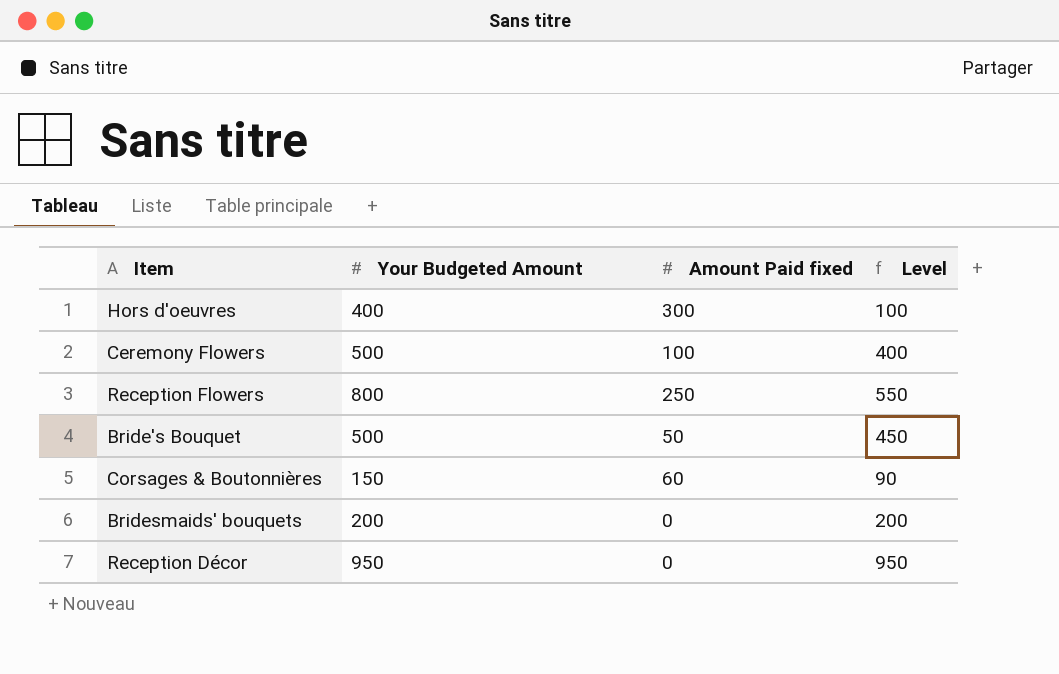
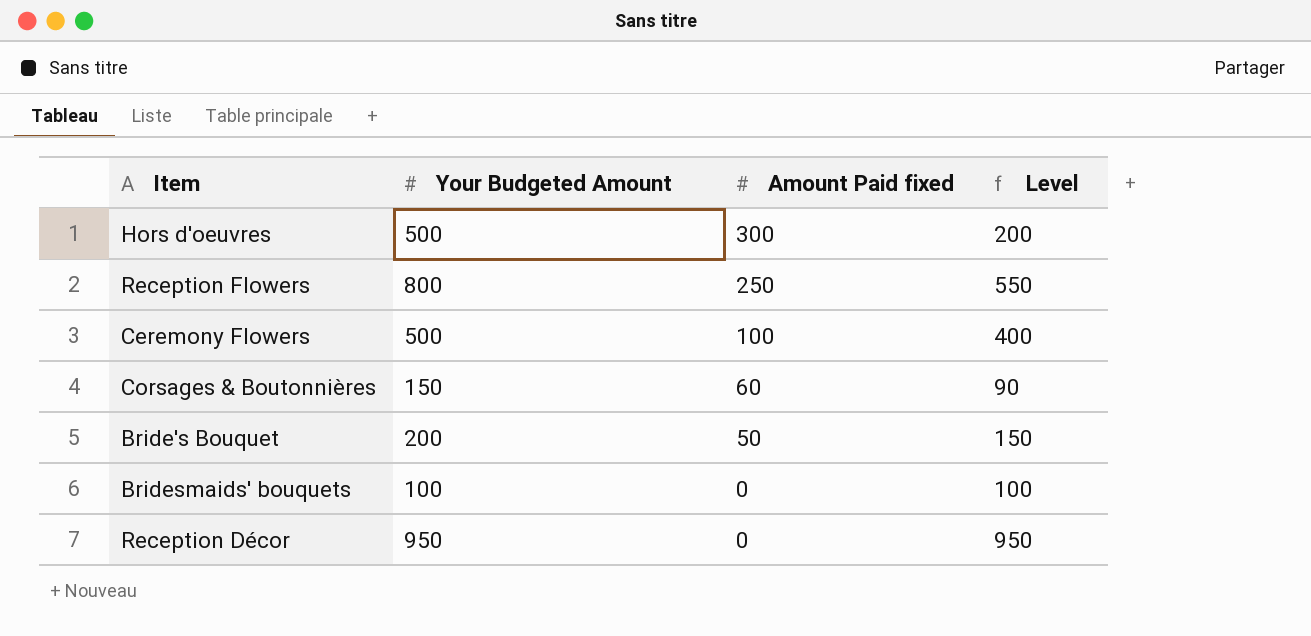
row order: none -> Amount Paid fixed descending
Hors d'oeuvres | Your Budgeted Amount: 400 -> 500
Hors d'oeuvres | Level: 100 -> 200
Bride's Bouquet | Your Budgeted Amount: 500 -> 200
Bride's Bouquet | Level: 450 -> 150
Bridesmaids' bouquets | Your Budgeted Amount: 200 -> 100
Bridesmaids' bouquets | Level: 200 -> 100

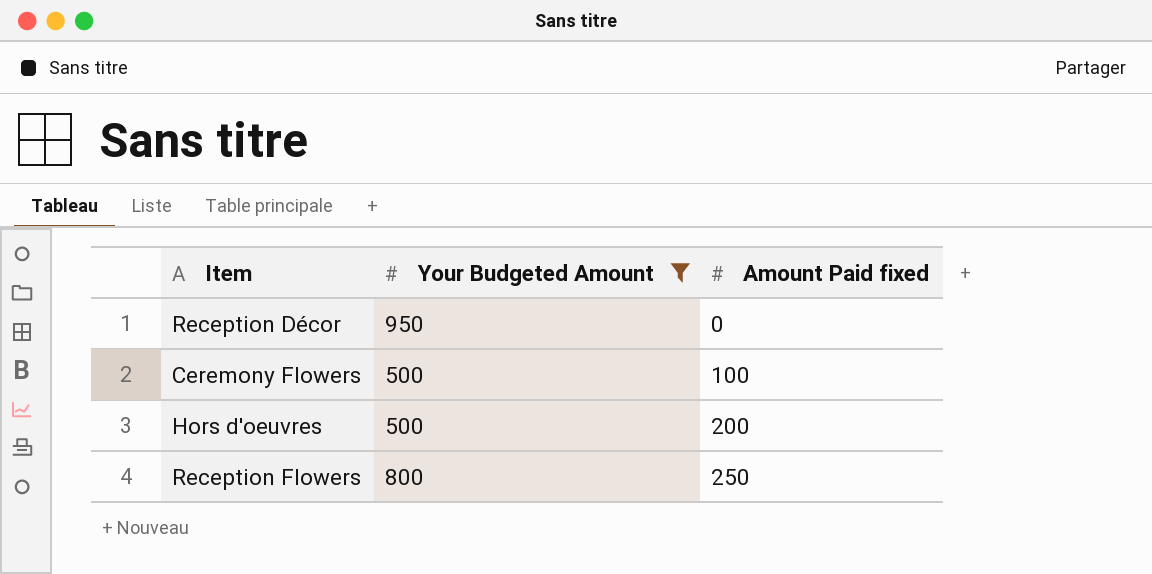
filter: none -> Your Budgeted Amount >= 500
row order: Amount Paid fixed descending -> Amount Paid fixed ascending
column Level | formula: [Your Budgeted Amount] - [Amount Paid fixed] -> none
Hors d'oeuvres | Amount Paid fixed: 300 -> 200

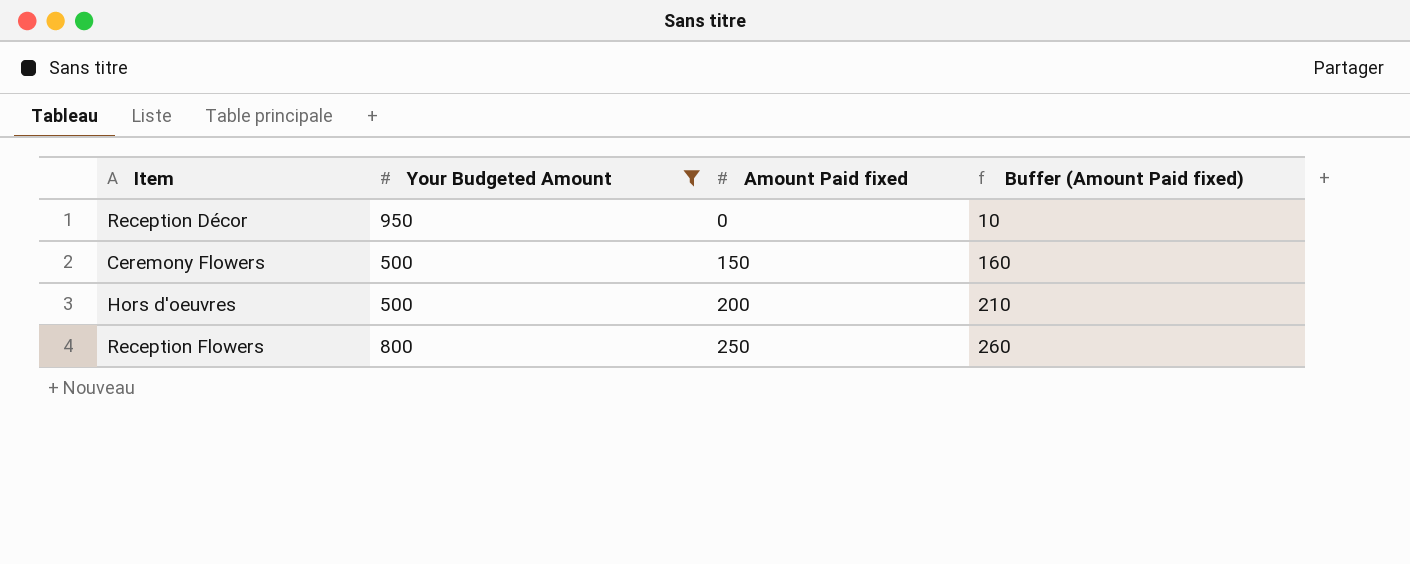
column Buffer (Amount Paid fixed) | formula: none -> [Amount Paid fixed] + 10
Ceremony Flowers | Amount Paid fixed: 100 -> 150

